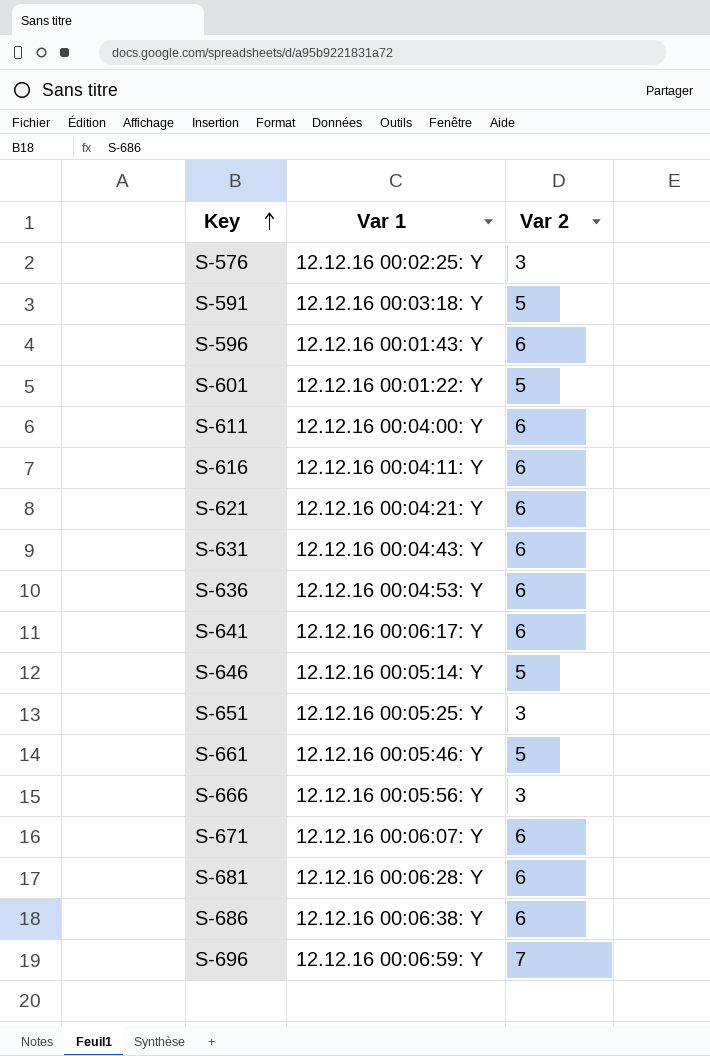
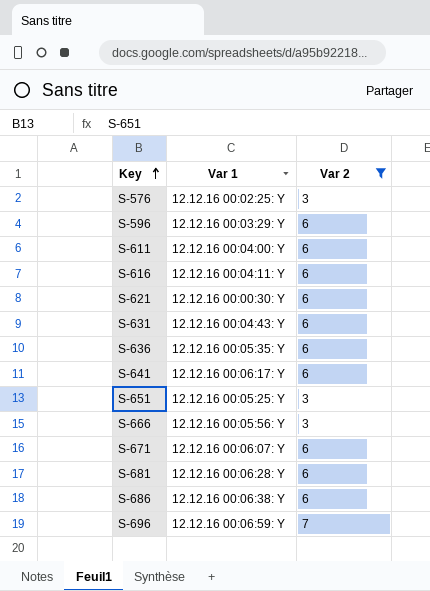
filter: none -> Var 2 != 5
S-596 | Var 1: 12.12.16 00:01:43: Y -> 12.12.16 00:03:29: Y
S-621 | Var 1: 12.12.16 00:04:21: Y -> 12.12.16 00:00:30: Y
S-636 | Var 1: 12.12.16 00:04:53: Y -> 12.12.16 00:05:35: Y

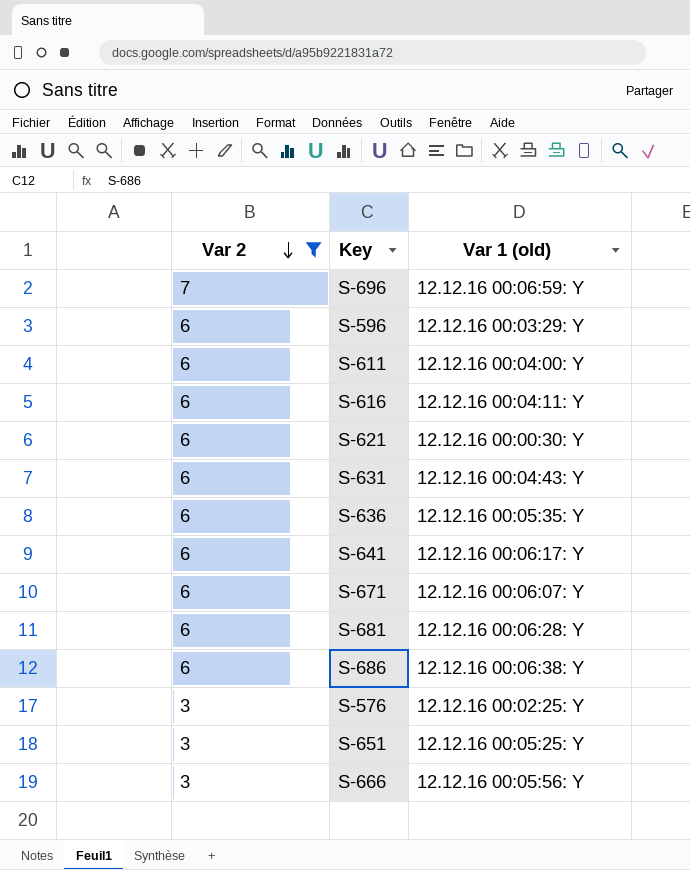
row order: Key ascending -> Var 2 descending
column Var 2 | position: 3 -> 1
column name: Var 1 -> Var 1 (old)

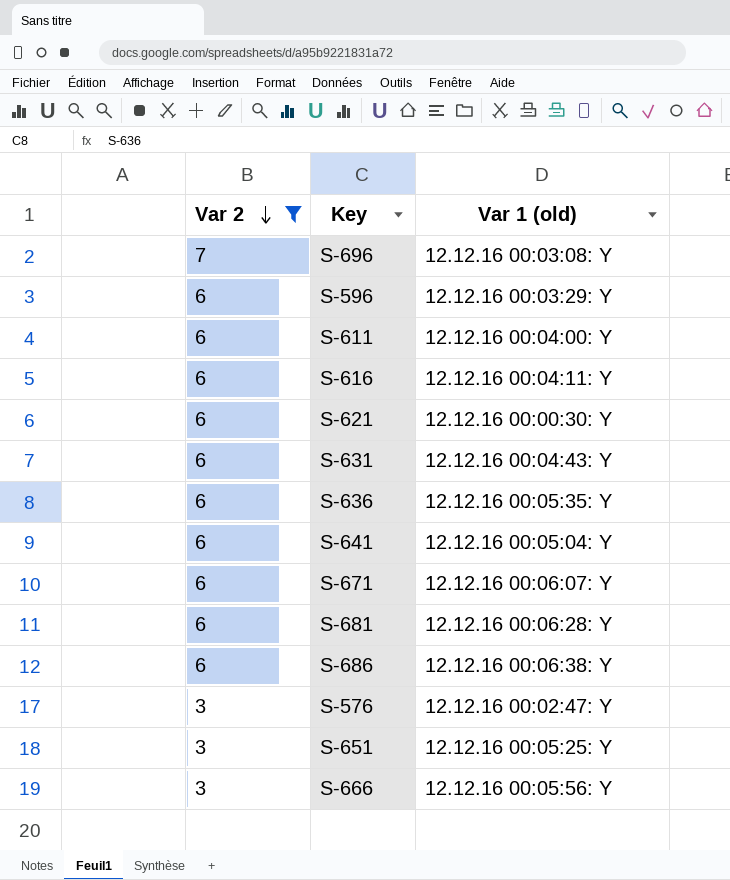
S-696 | Var 1 (old): 12.12.16 00:06:59: Y -> 12.12.16 00:03:08: Y
S-641 | Var 1 (old): 12.12.16 00:06:17: Y -> 12.12.16 00:05:04: Y
S-576 | Var 1 (old): 12.12.16 00:02:25: Y -> 12.12.16 00:02:47: Y

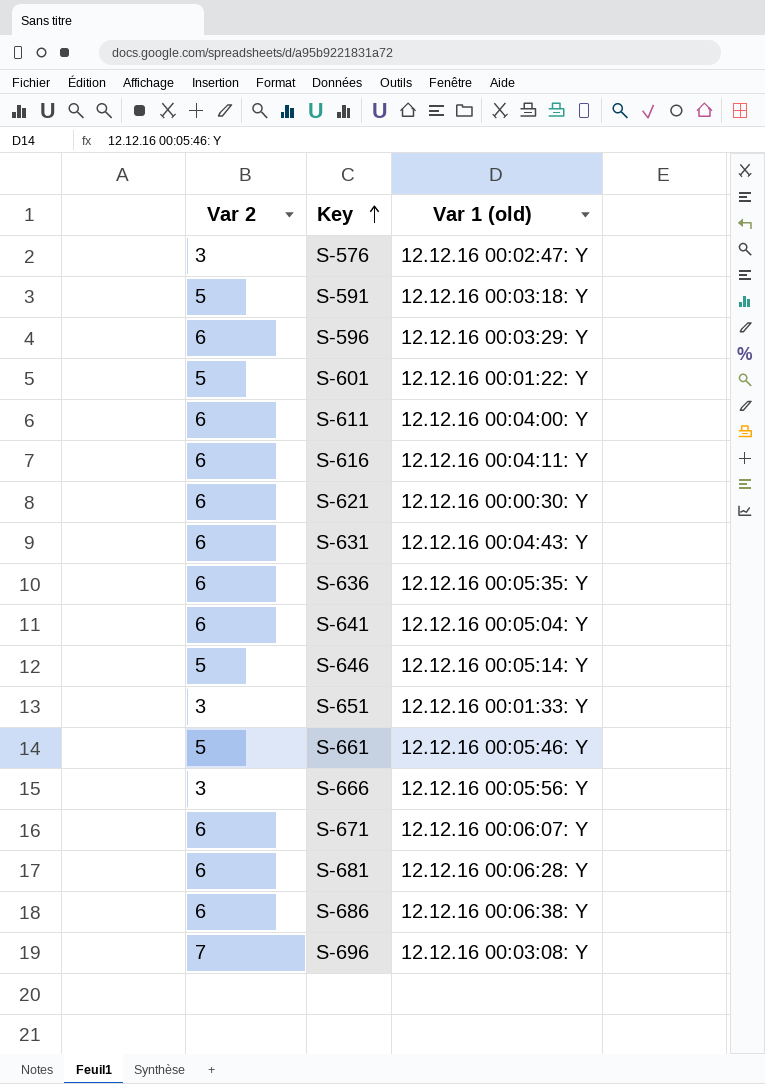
filter: Var 2 != 5 -> none
row order: Var 2 descending -> Key ascending
S-651 | Var 1 (old): 12.12.16 00:05:25: Y -> 12.12.16 00:01:33: Y

